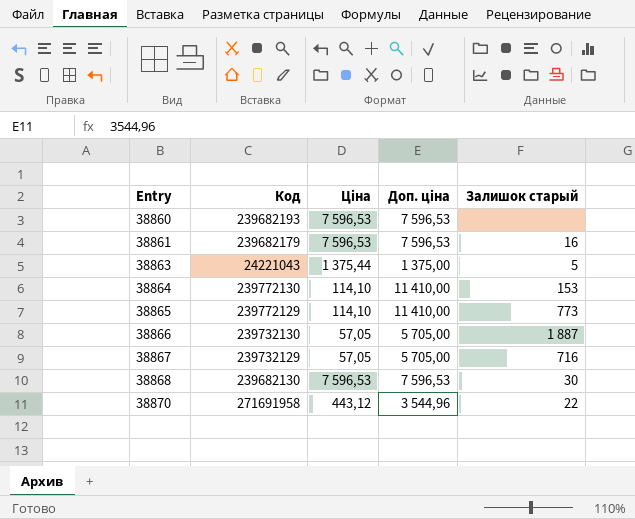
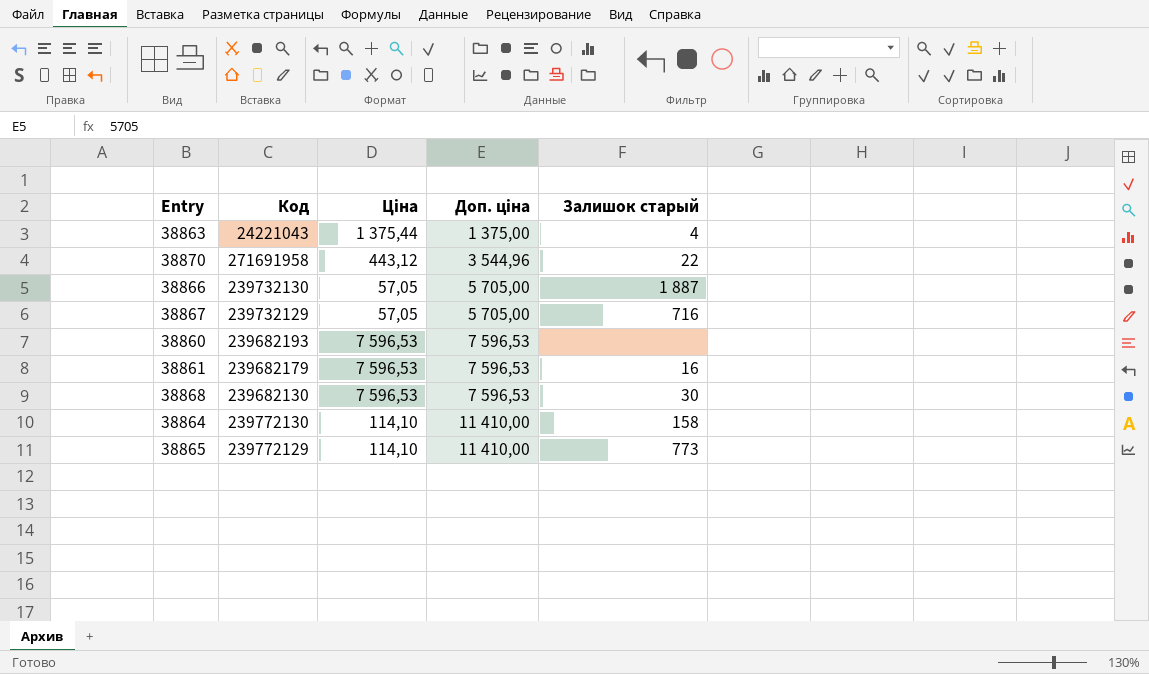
row order: Entry ascending -> Доп. ціна ascending
38863 | Залишок старый: 5 -> 4
38864 | Залишок старый: 153 -> 158

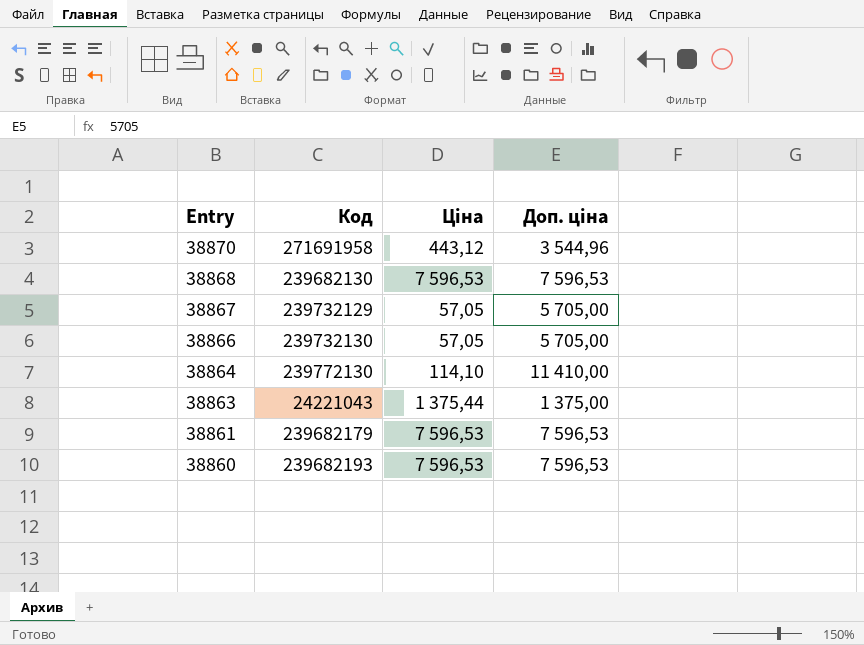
row order: Доп. ціна ascending -> Entry descending
column Залишок старый | position: 5 -> none
row 38865: 239772129 | 114,10 | 11 410,00 | 773 -> none

